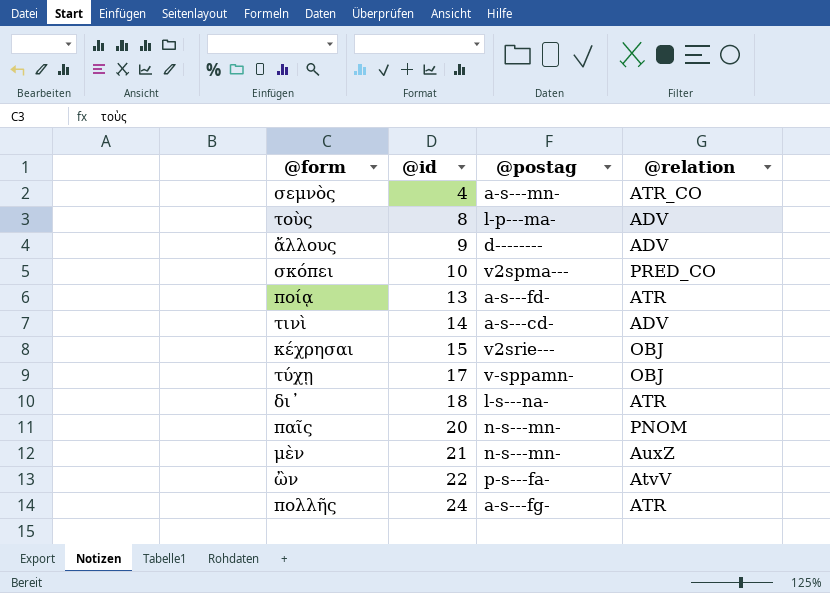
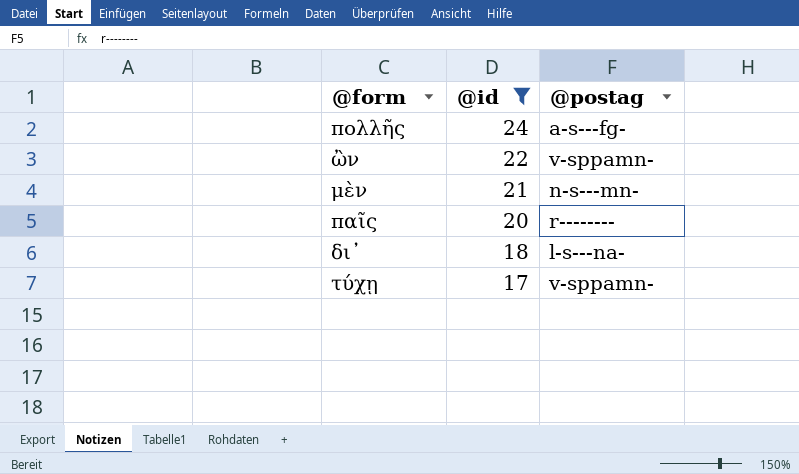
filter: none -> @id >= 17
row order: @id ascending -> @id descending
column @relation | position: 4 -> none
ὢν | @postag: p-s---fa- -> v-sppamn-
παῖς | @postag: n-s---mn- -> r--------

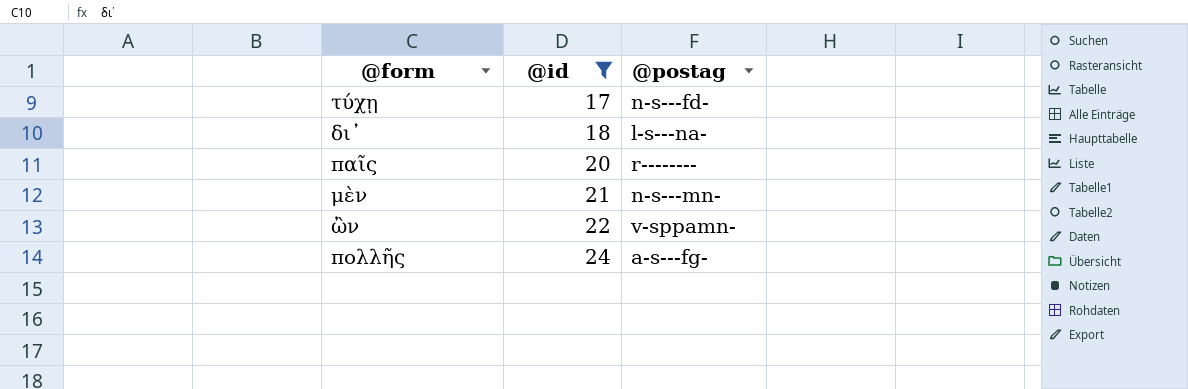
row order: @id descending -> @id ascending
τύχῃ | @postag: v-sppamn- -> n-s---fd-

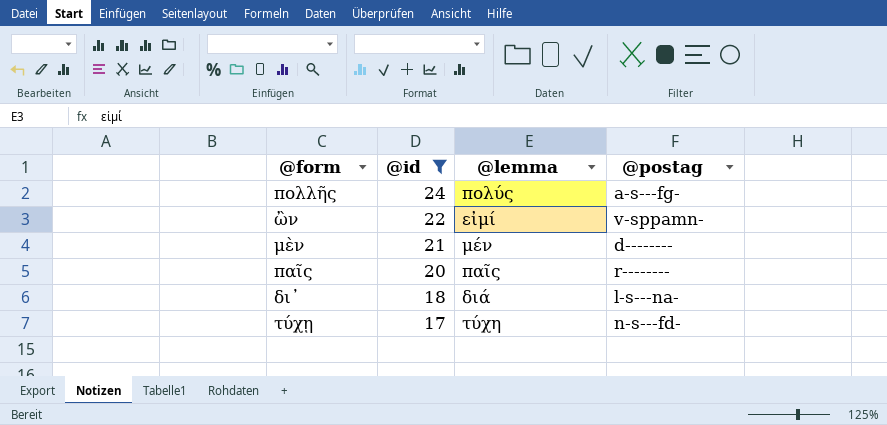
row order: @id ascending -> @id descending
column @lemma | position: none -> 3
μὲν | @postag: n-s---mn- -> d--------

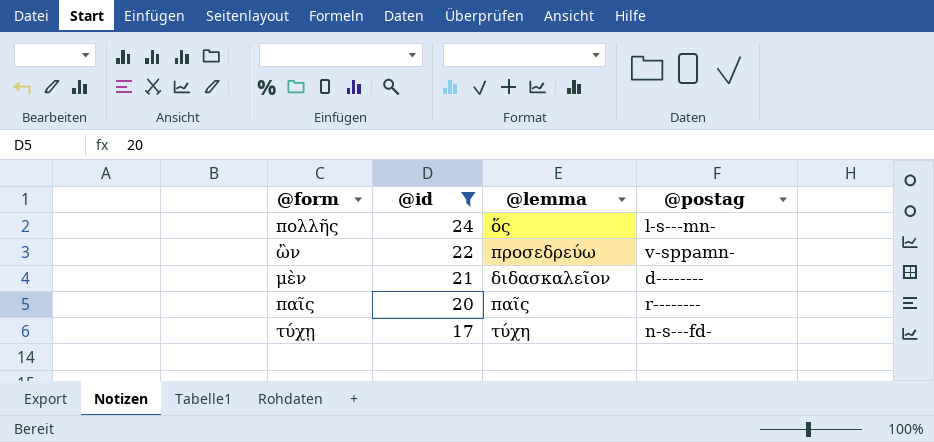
row δι᾽: 18 | διά | l-s---na- -> none
πολλῆς | @lemma: πολύς -> ὅς
πολλῆς | @postag: a-s---fg- -> l-s---mn-
ὢν | @lemma: εἰμί -> προσεδρεύω
μὲν | @lemma: μέν -> διδασκαλεῖον

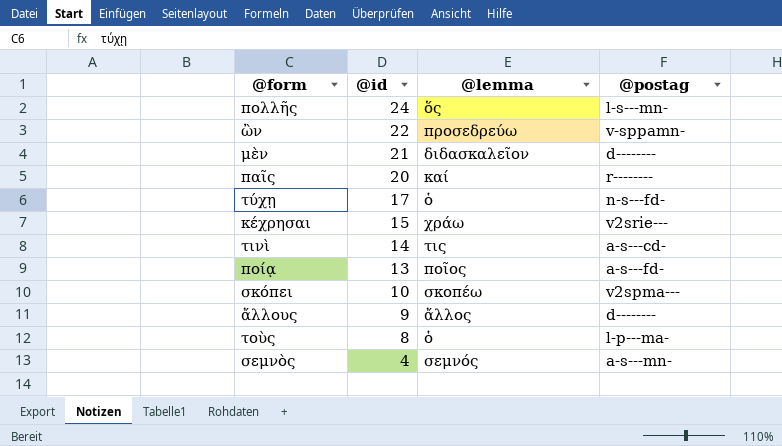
filter: @id >= 17 -> none
παῖς | @lemma: παῖς -> καί
τύχῃ | @lemma: τύχη -> ὁ

